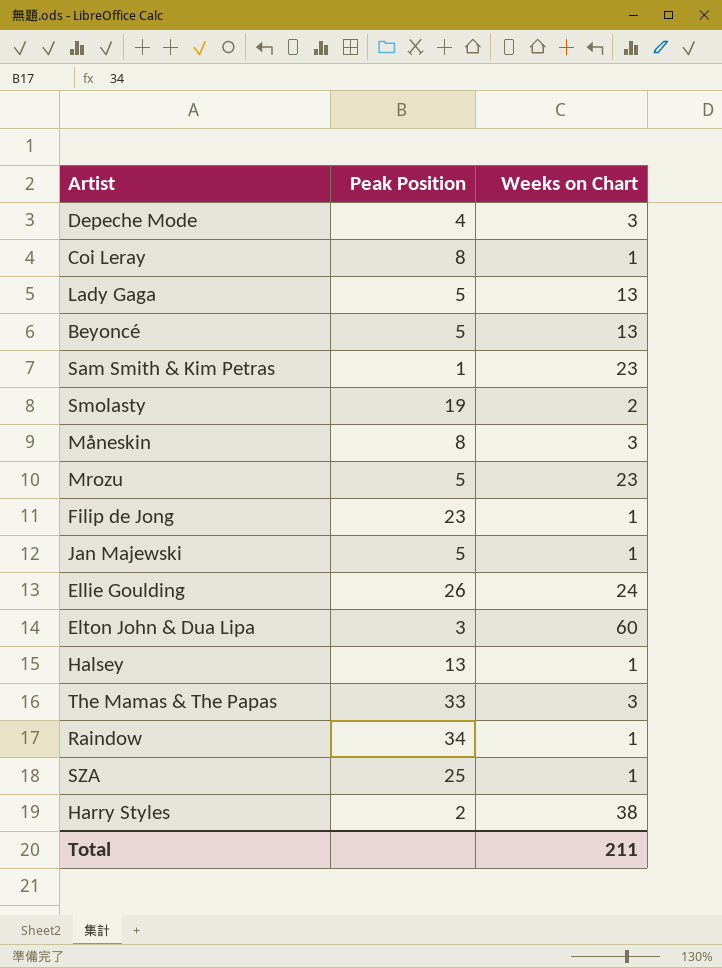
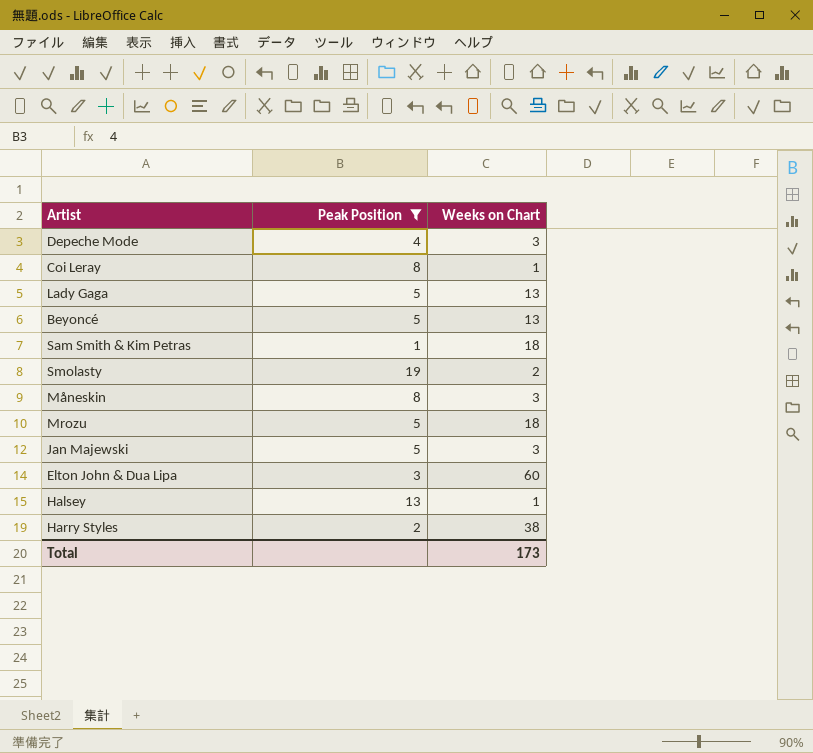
filter: none -> Peak Position <= 19
Sam Smith & Kim Petras | Weeks on Chart: 23 -> 18
Mrozu | Weeks on Chart: 23 -> 18
Jan Majewski | Weeks on Chart: 1 -> 3
Total | Weeks on Chart: 211 -> 173

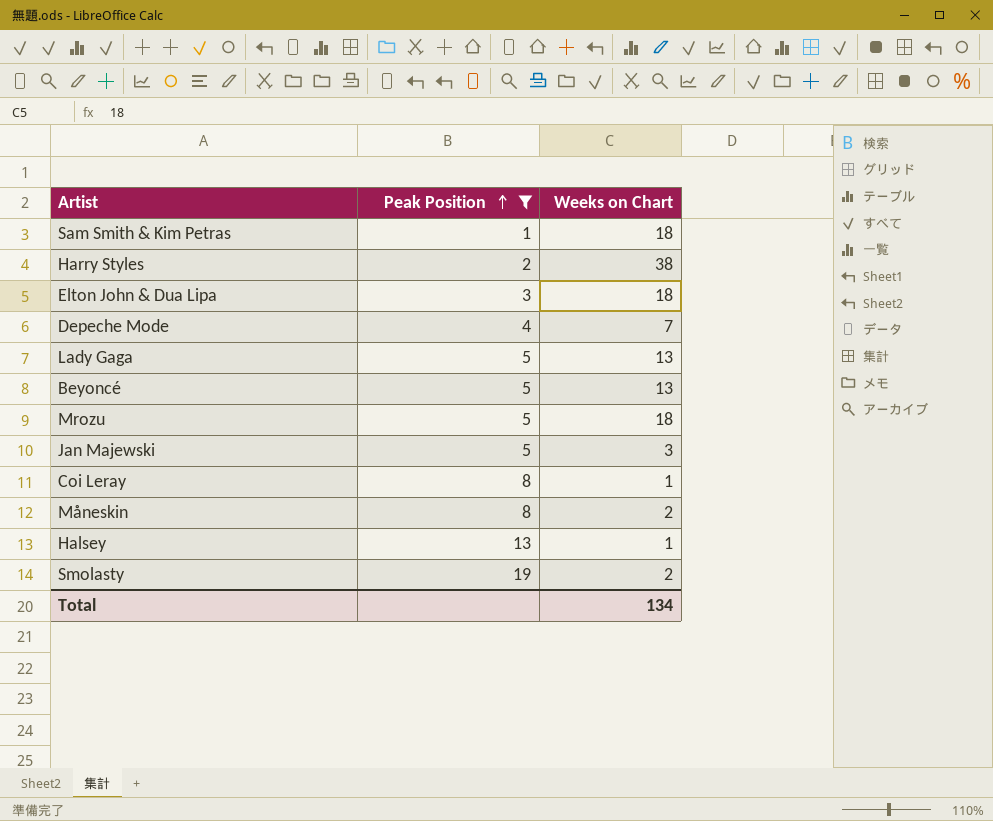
row order: none -> Peak Position ascending
Elton John & Dua Lipa | Weeks on Chart: 60 -> 18
Depeche Mode | Weeks on Chart: 3 -> 7
Måneskin | Weeks on Chart: 3 -> 2
Total | Weeks on Chart: 173 -> 134

